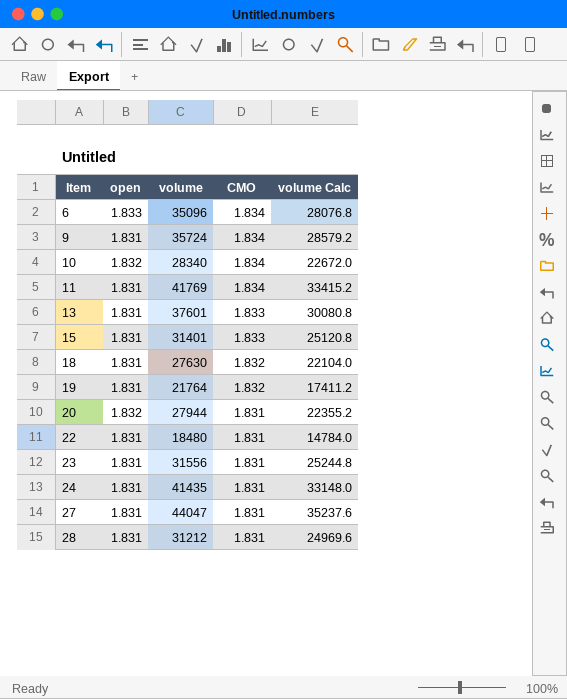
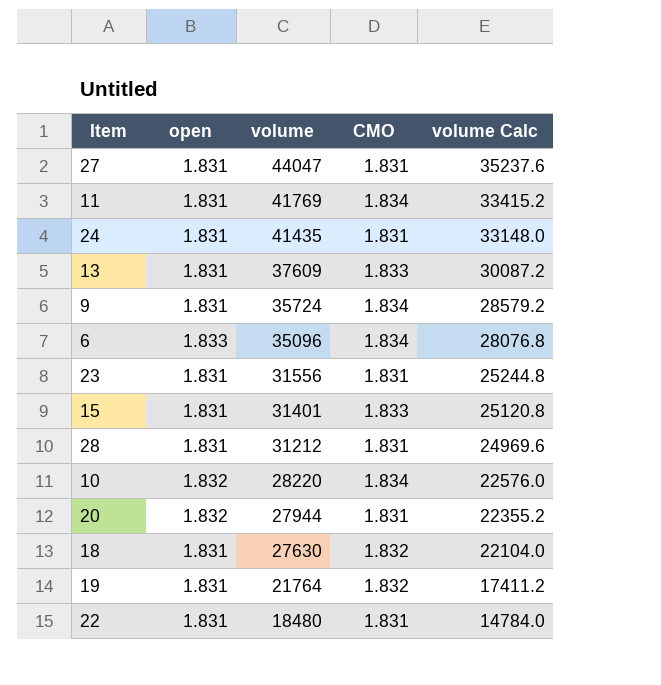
row order: Item ascending -> volume descending
13 | volume: 37601 -> 37609
13 | volume Calc: 30080.8 -> 30087.2
10 | volume: 28340 -> 28220
10 | volume Calc: 22672.0 -> 22576.0

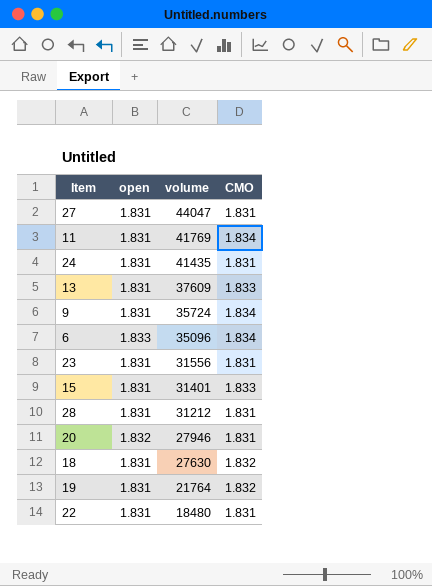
column volume Calc | formula: [volume] * 0.8 -> none
row 10: 1.832 | 28220 | 1.834 | 22576.0 -> none
20 | volume: 27944 -> 27946

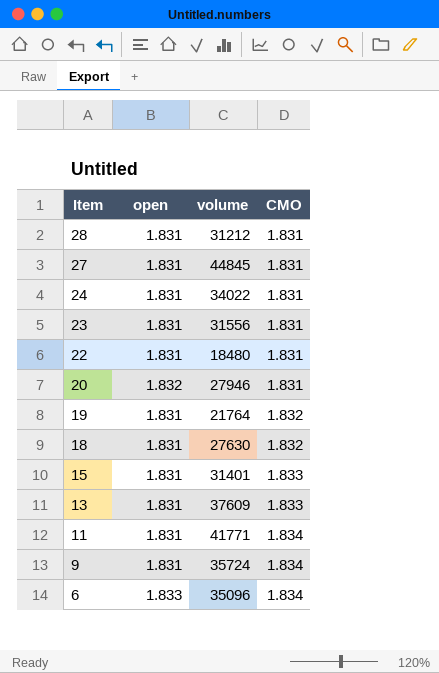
row order: volume descending -> Item descending
27 | volume: 44047 -> 44845
24 | volume: 41435 -> 34022
11 | volume: 41769 -> 41771

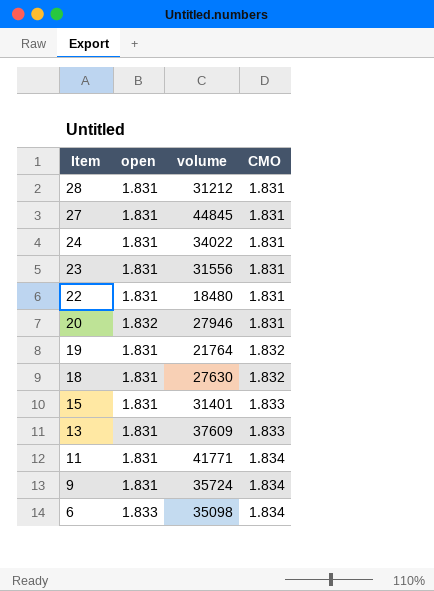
6 | volume: 35096 -> 35098

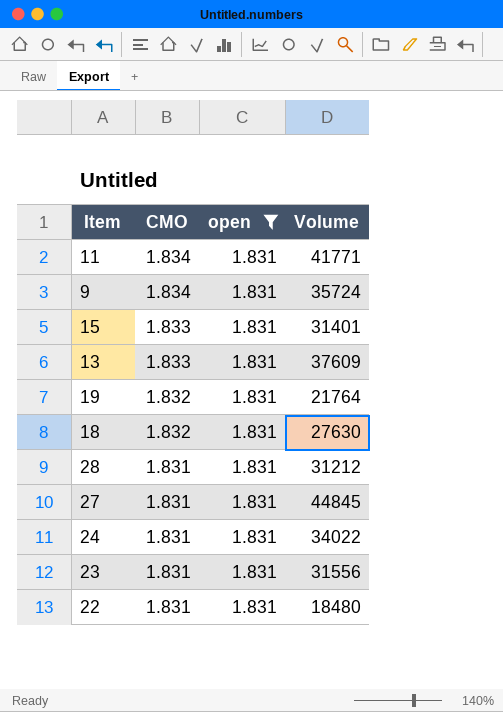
filter: none -> open = 1.831
row order: Item descending -> CMO descending
column CMO | position: 4 -> 2
column name: volume -> Volume

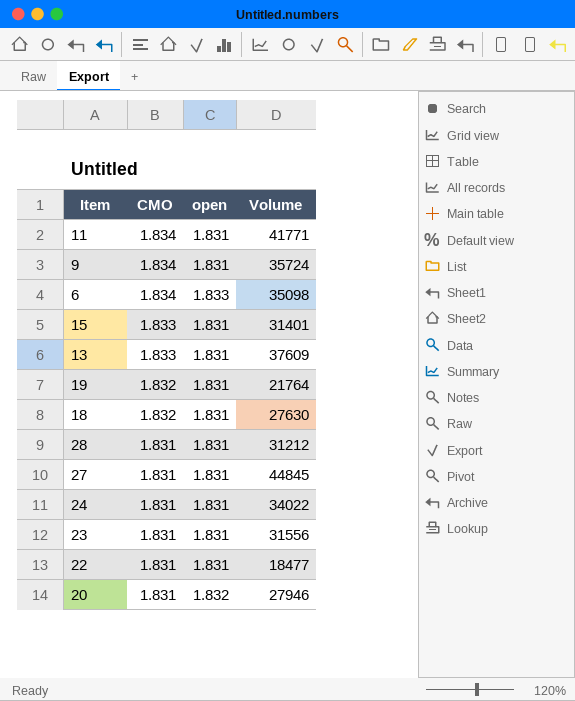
filter: open = 1.831 -> none
22 | Volume: 18480 -> 18477

